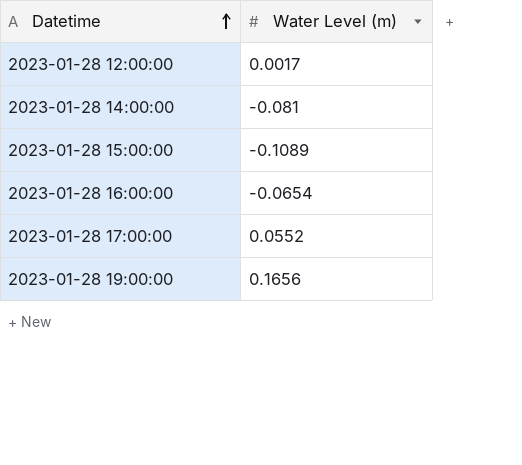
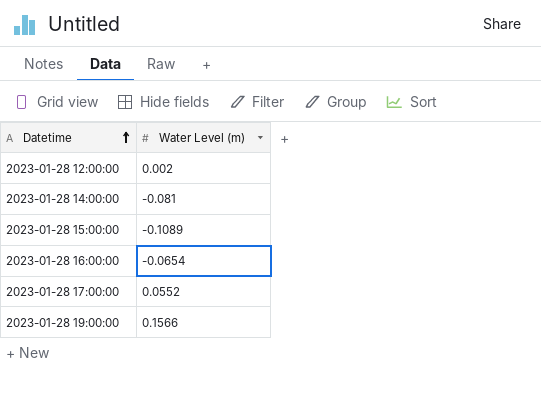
2023-01-28 12:00:00 | Water Level (m): 0.0017 -> 0.002
2023-01-28 19:00:00 | Water Level (m): 0.1656 -> 0.1566

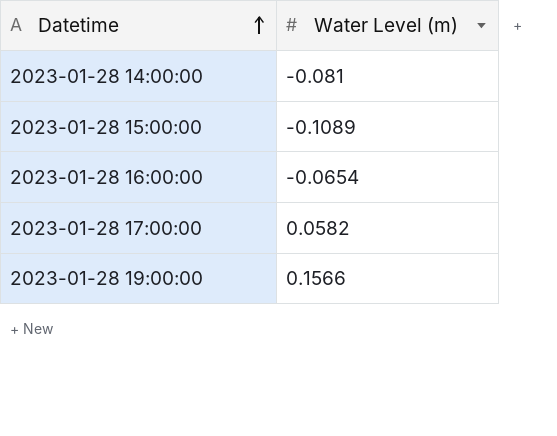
row 2023-01-28 12:00:00: 0.002 -> none
2023-01-28 17:00:00 | Water Level (m): 0.0552 -> 0.0582

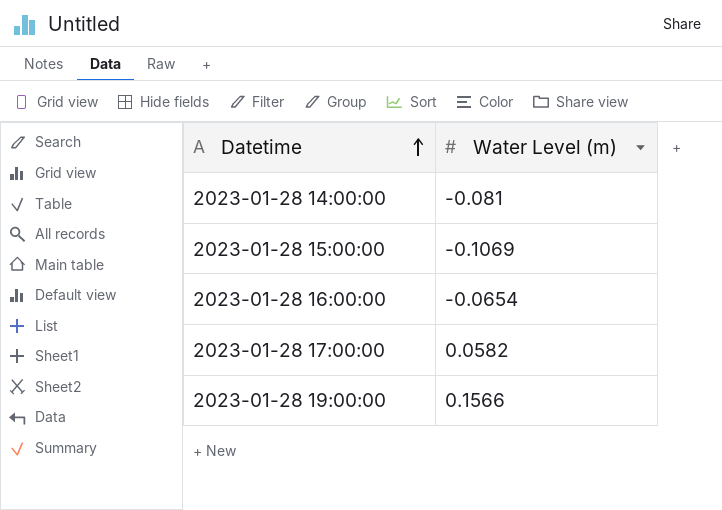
2023-01-28 15:00:00 | Water Level (m): -0.1089 -> -0.1069

